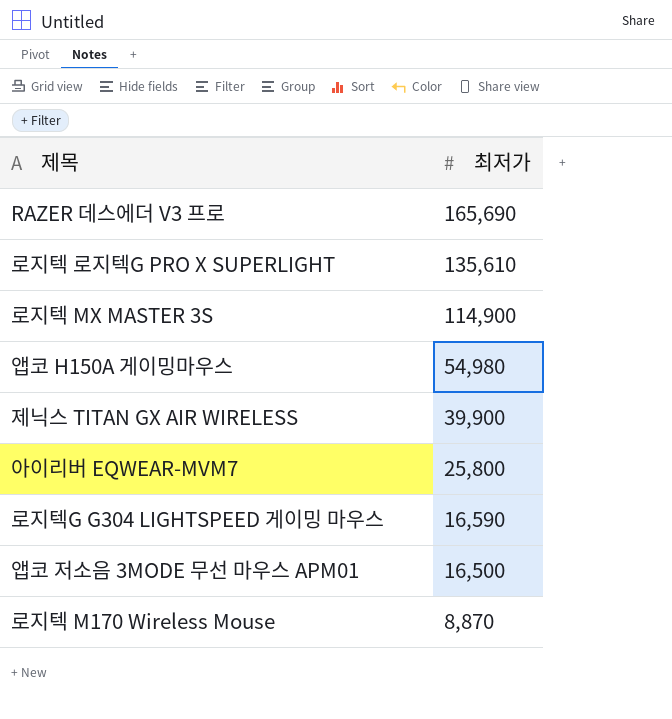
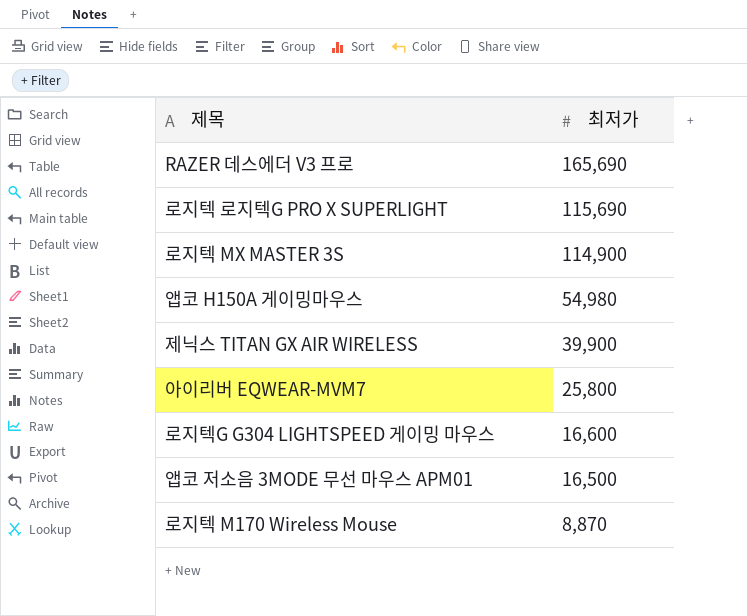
로지텍 로지텍G PRO X SUPERLIGHT | 최저가: 135,610 -> 115,690
로지텍G G304 LIGHTSPEED 게이밍 마우스 | 최저가: 16,590 -> 16,600

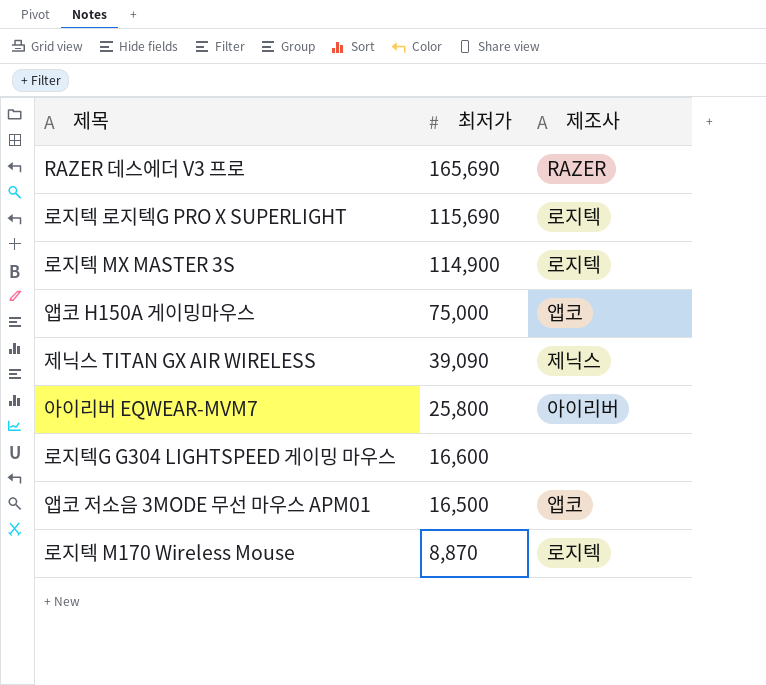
column 제조사 | position: none -> 3
앱코 H150A 게이밍마우스 | 최저가: 54,980 -> 75,000
제닉스 TITAN GX AIR WIRELESS | 최저가: 39,900 -> 39,090

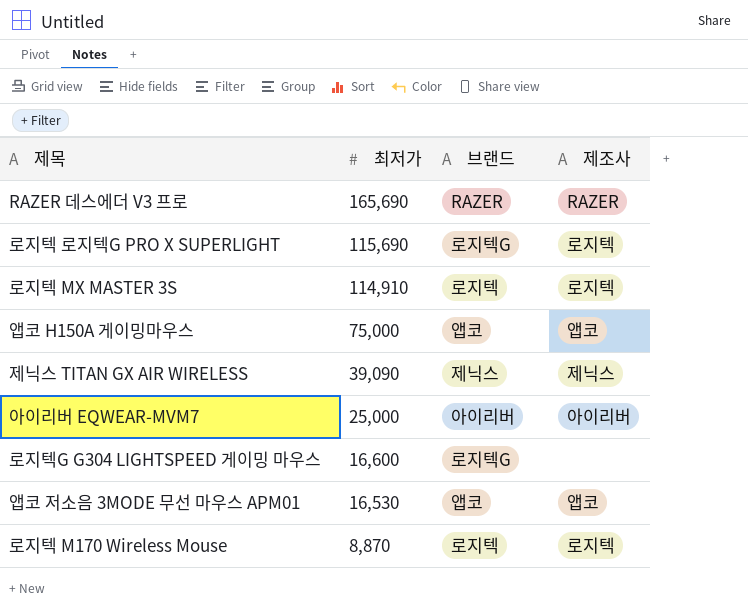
column 브랜드 | position: none -> 3
로지텍 MX MASTER 3S | 최저가: 114,900 -> 114,910
아이리버 EQWEAR-MVM7 | 최저가: 25,800 -> 25,000
앱코 저소음 3MODE 무선 마우스 APM01 | 최저가: 16,500 -> 16,530

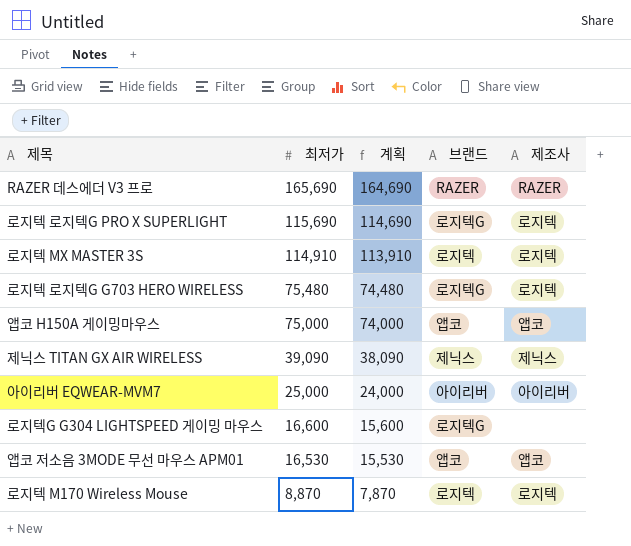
column 계획 | formula: none -> [최저가] - 1000
row 로지텍 로지텍G G703 HERO WIRELESS: none -> 75,480 | 74,480 | 로지텍G | 로지텍

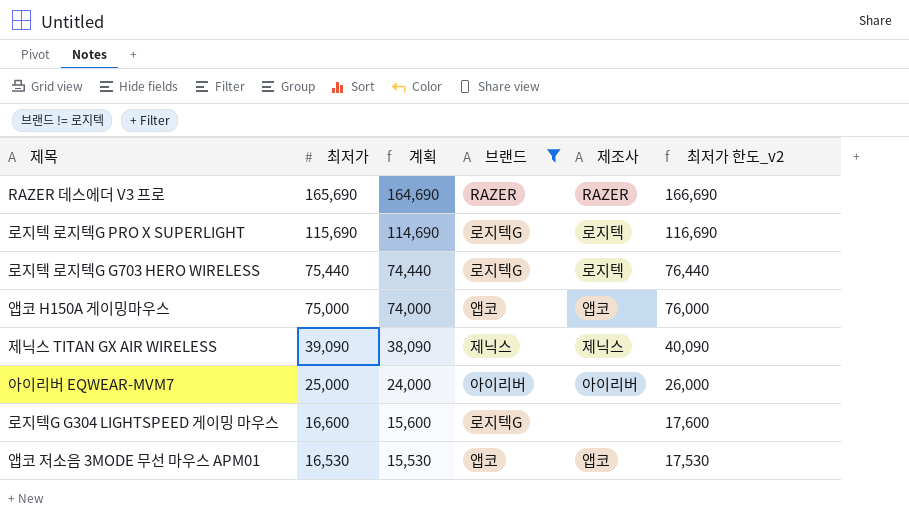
filter: none -> 브랜드 != 로지텍
column 최저가 한도_v2 | formula: none -> [최저가] + 1000
로지텍 로지텍G G703 HERO WIRELESS | 최저가: 75,480 -> 75,440
로지텍 로지텍G G703 HERO WIRELESS | 계획: 74,480 -> 74,440

